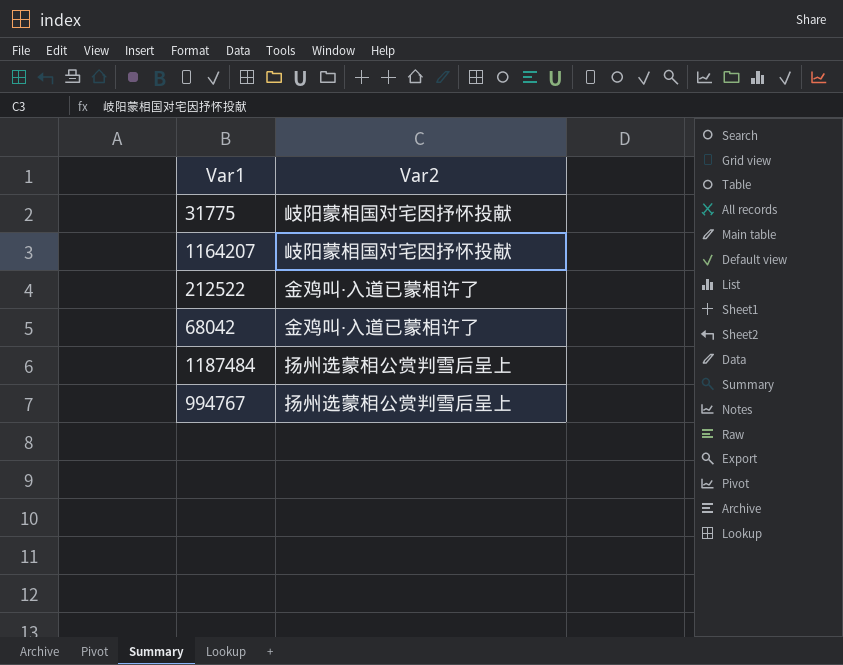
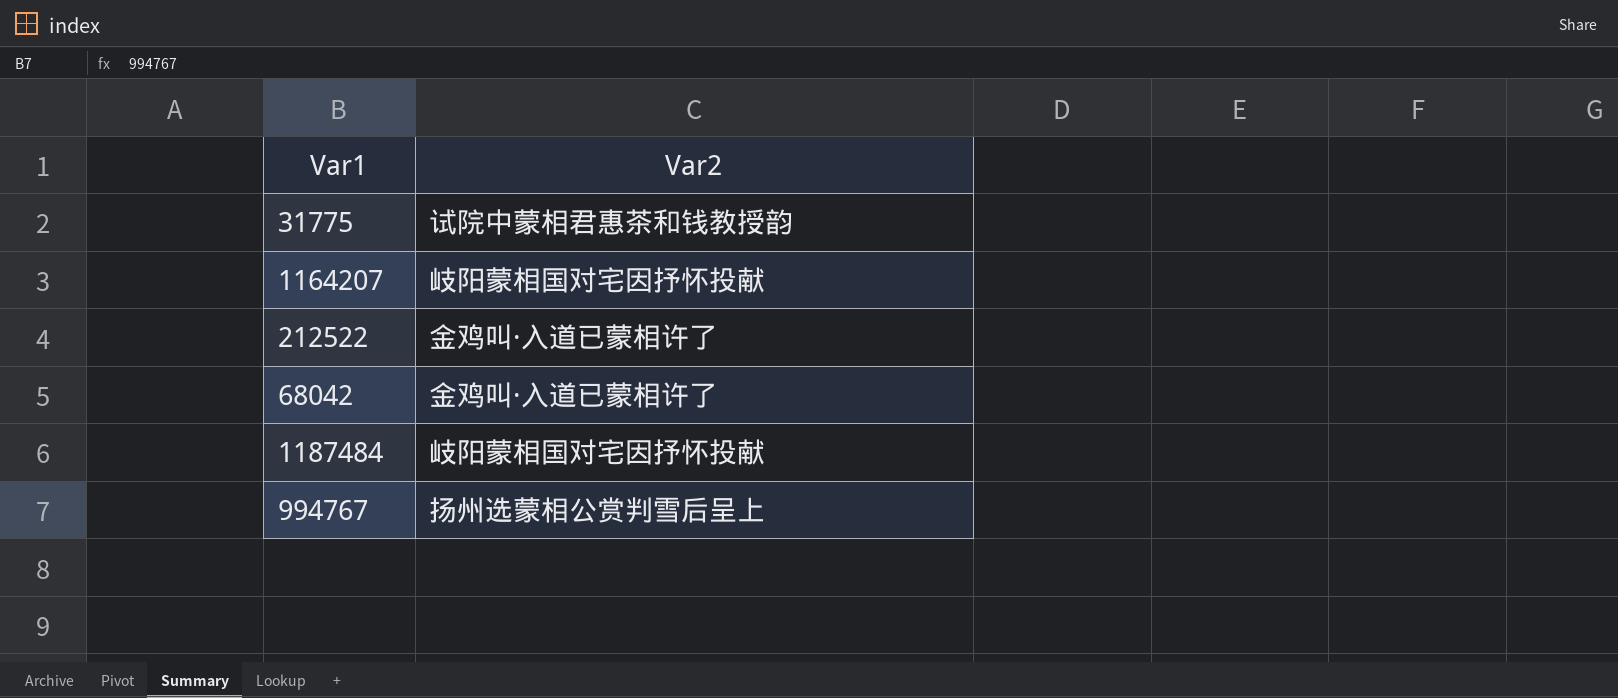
31775 | Var2: 岐阳蒙相国对宅因抒怀投献 -> 试院中蒙相君惠茶和钱教授韵
1187484 | Var2: 扬州选蒙相公赏判雪后呈上 -> 岐阳蒙相国对宅因抒怀投献

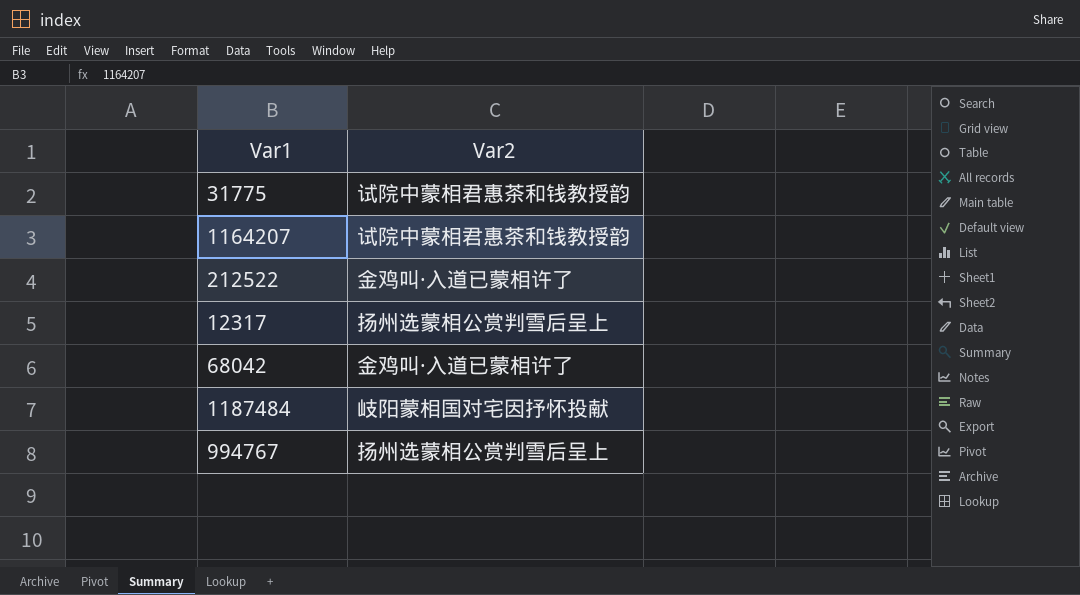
1164207 | Var2: 岐阳蒙相国对宅因抒怀投献 -> 试院中蒙相君惠茶和钱教授韵
row 12317: none -> 扬州选蒙相公赏判雪后呈上

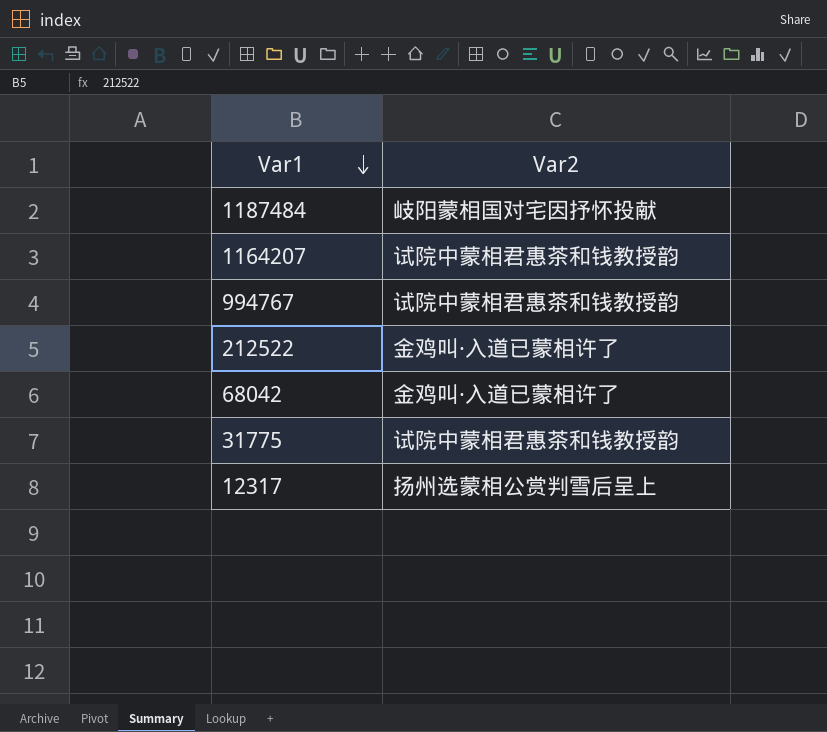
row order: none -> Var1 descending
994767 | Var2: 扬州选蒙相公赏判雪后呈上 -> 试院中蒙相君惠茶和钱教授韵

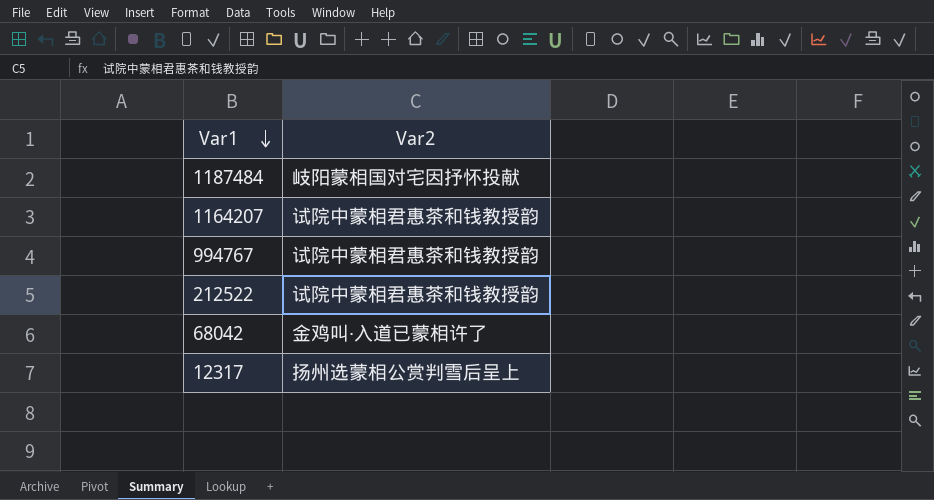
row 31775: 试院中蒙相君惠茶和钱教授韵 -> none
212522 | Var2: 金鸡叫·入道已蒙相许了 -> 试院中蒙相君惠茶和钱教授韵

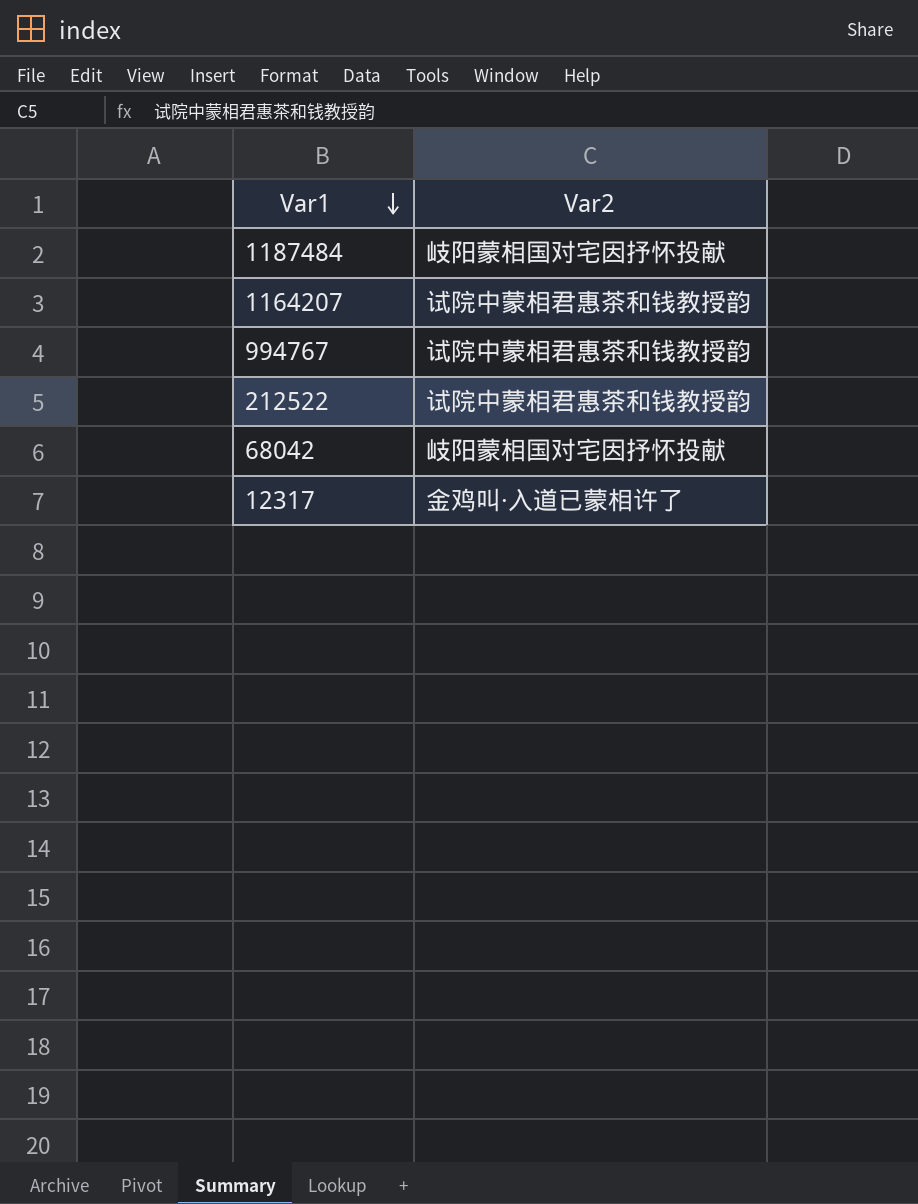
68042 | Var2: 金鸡叫·入道已蒙相许了 -> 岐阳蒙相国对宅因抒怀投献
12317 | Var2: 扬州选蒙相公赏判雪后呈上 -> 金鸡叫·入道已蒙相许了

